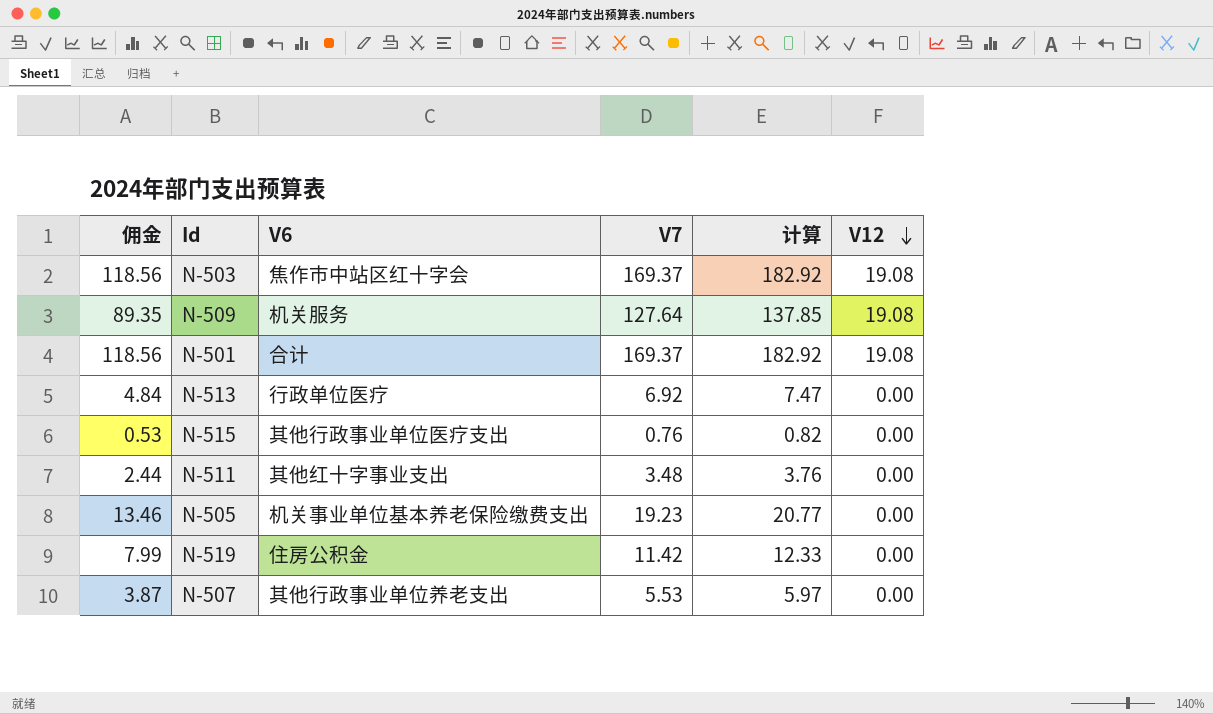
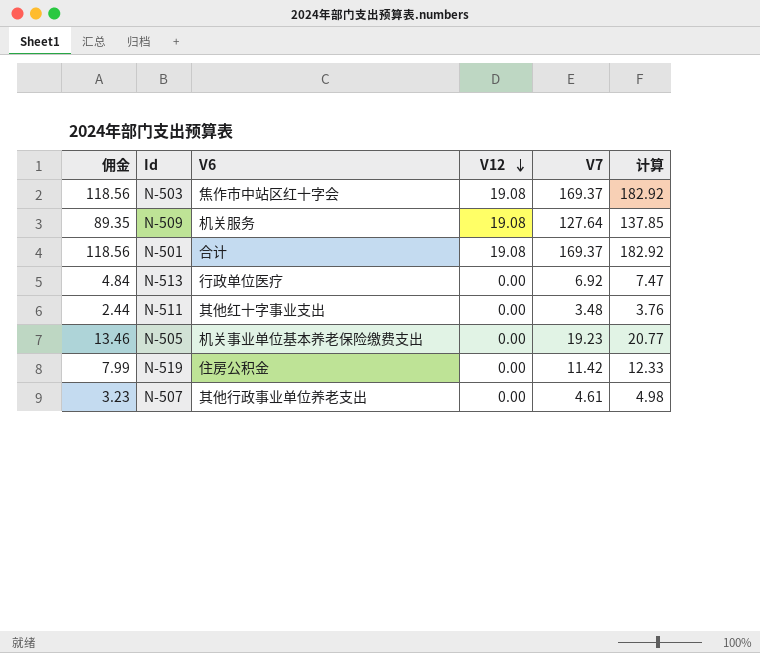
column V12 | position: 6 -> 4
row N-515: 0.53 | 其他行政事业单位医疗支出 | 0.76 | 0.82 | 0.00 -> none
N-507 | 佣金: 3.87 -> 3.23
N-507 | V7: 5.53 -> 4.61
N-507 | 计算: 5.97 -> 4.98

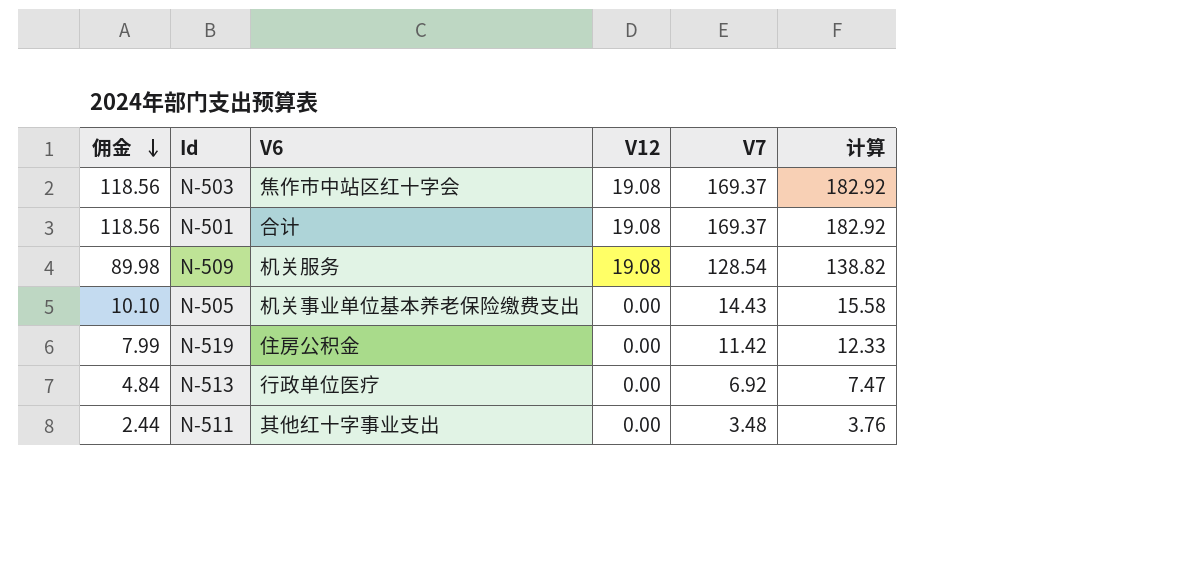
row order: V12 descending -> 佣金 descending
row N-507: 3.23 | 其他行政事业单位养老支出 | 0.00 | 4.61 | 4.98 -> none
N-509 | 佣金: 89.35 -> 89.98
N-509 | V7: 127.64 -> 128.54
N-509 | 计算: 137.85 -> 138.82
N-505 | 佣金: 13.46 -> 10.10
N-505 | V7: 19.23 -> 14.43
N-505 | 计算: 20.77 -> 15.58

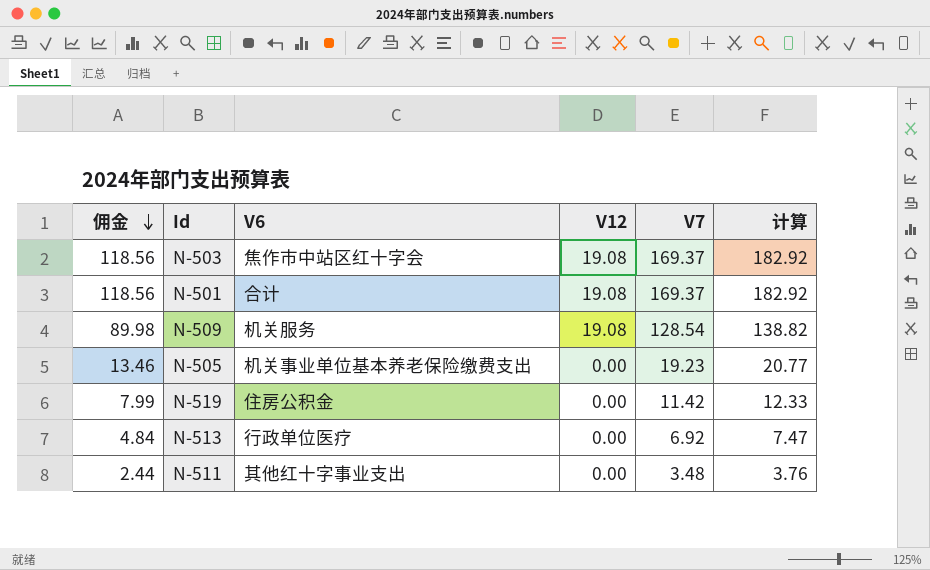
N-505 | 佣金: 10.10 -> 13.46
N-505 | V7: 14.43 -> 19.23
N-505 | 计算: 15.58 -> 20.77

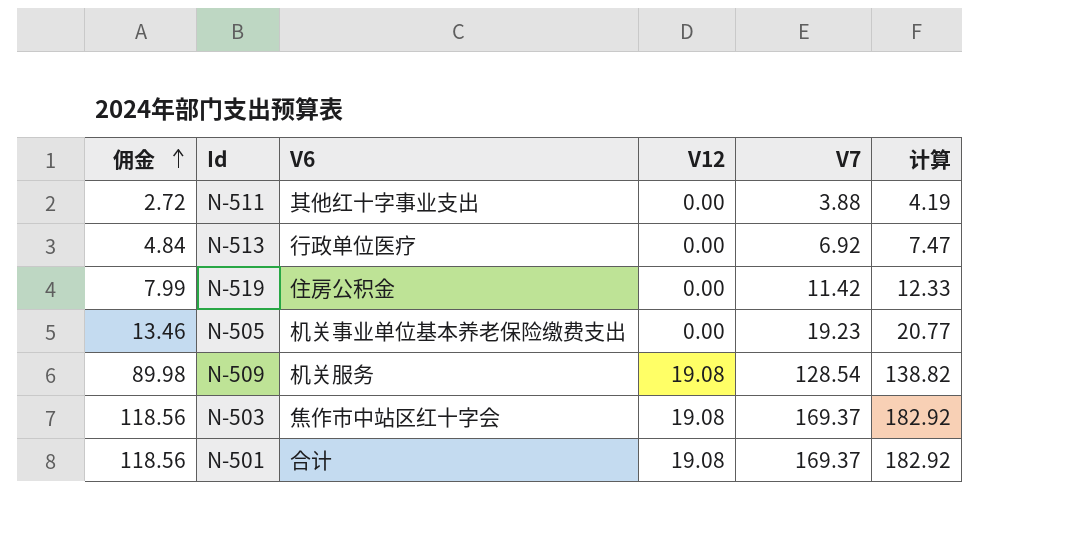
row order: 佣金 descending -> 佣金 ascending
N-511 | 佣金: 2.44 -> 2.72
N-511 | V7: 3.48 -> 3.88
N-511 | 计算: 3.76 -> 4.19

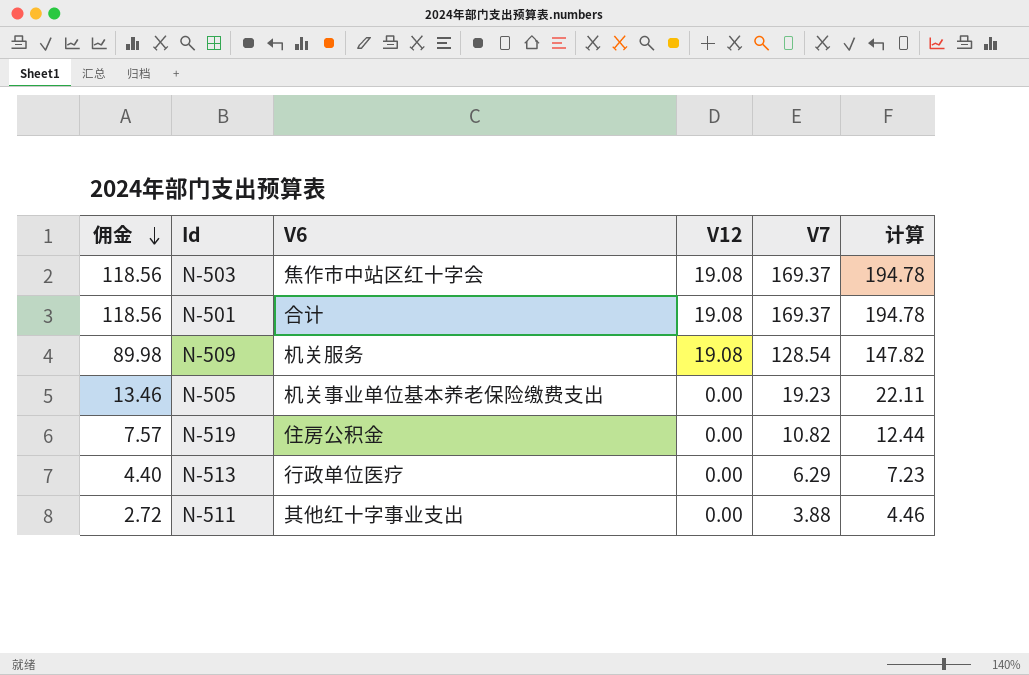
row order: 佣金 ascending -> 佣金 descending
column 计算 | formula: [V7] * 1.08 -> [V7] * 1.15
N-519 | 佣金: 7.99 -> 7.57
N-519 | V7: 11.42 -> 10.82
N-513 | 佣金: 4.84 -> 4.40
N-513 | V7: 6.92 -> 6.29

